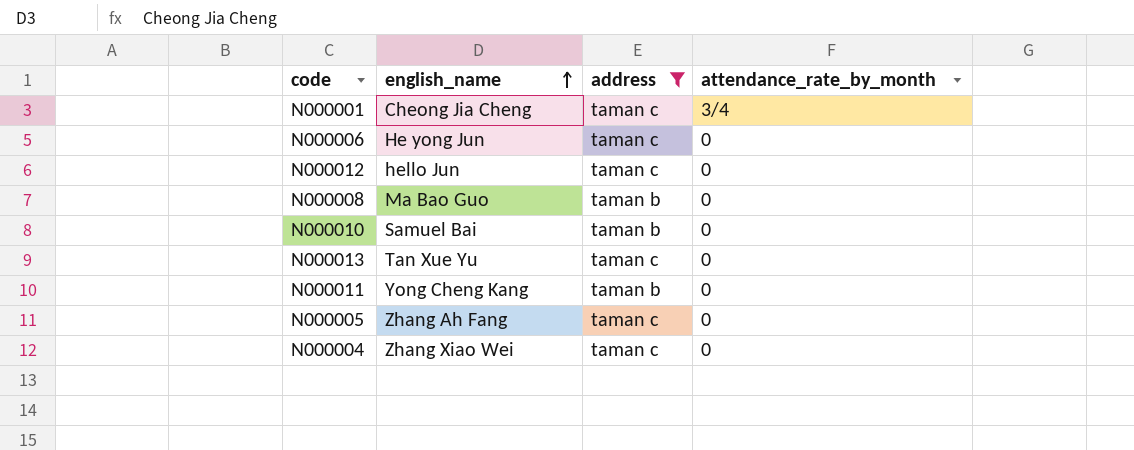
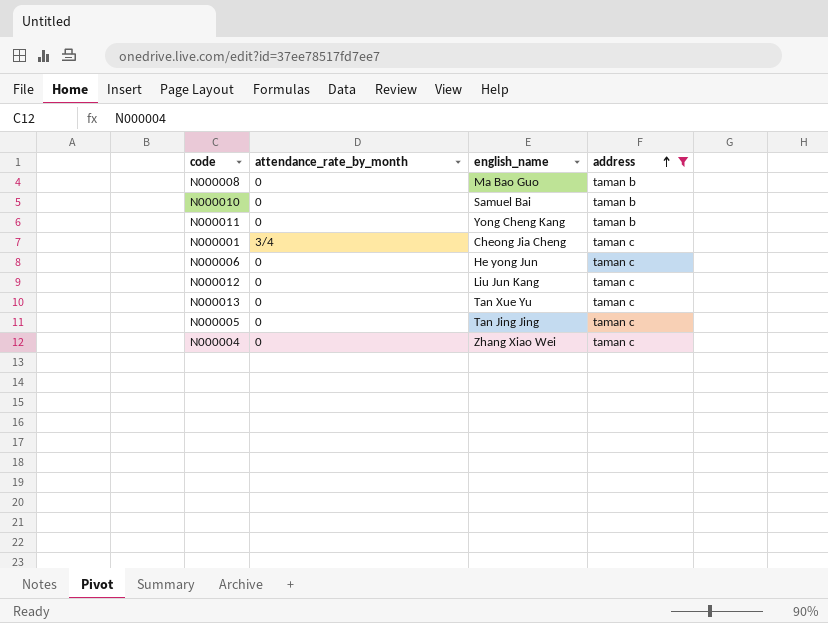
row order: english_name ascending -> address ascending
column attendance_rate_by_month | position: 4 -> 2
N000012 | english_name: hello Jun -> Liu Jun Kang
N000005 | english_name: Zhang Ah Fang -> Tan Jing Jing

